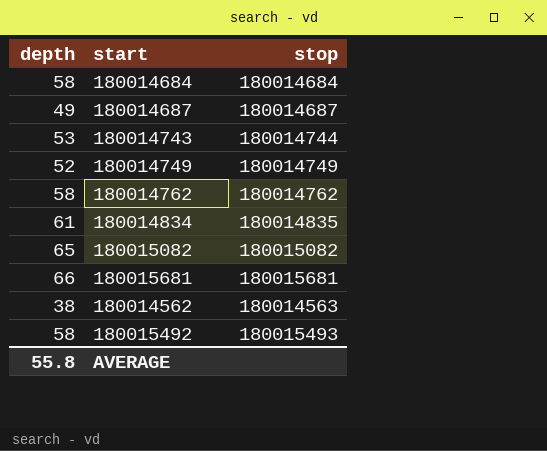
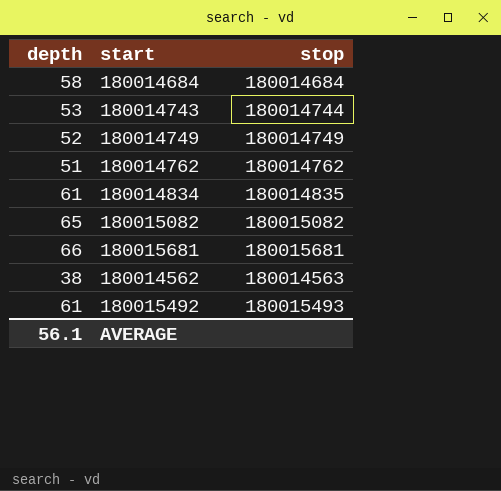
row 180014687: 49 | 180014687 -> none
180014762 | depth: 58 -> 51
180015492 | depth: 58 -> 61
AVERAGE | depth: 55.8 -> 56.1

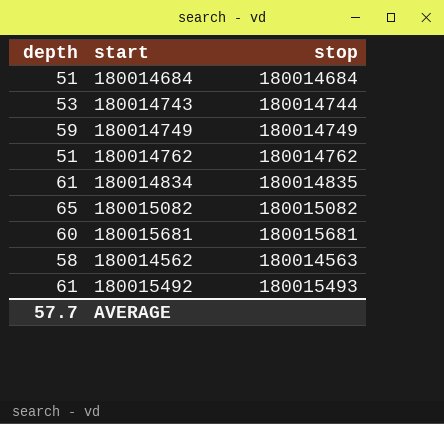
180014684 | depth: 58 -> 51
180014749 | depth: 52 -> 59
180015681 | depth: 66 -> 60
180014562 | depth: 38 -> 58
AVERAGE | depth: 56.1 -> 57.7

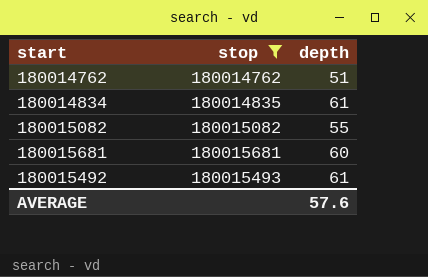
filter: none -> stop >= 180014762
column depth | position: 1 -> 3
180015082 | depth: 65 -> 55
AVERAGE | depth: 57.7 -> 57.6

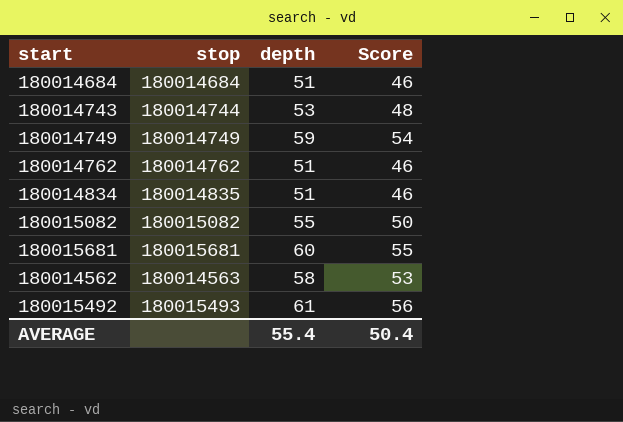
filter: stop >= 180014762 -> none
column Score | formula: none -> [depth] - 5
180014834 | depth: 61 -> 51
AVERAGE | depth: 57.6 -> 55.4

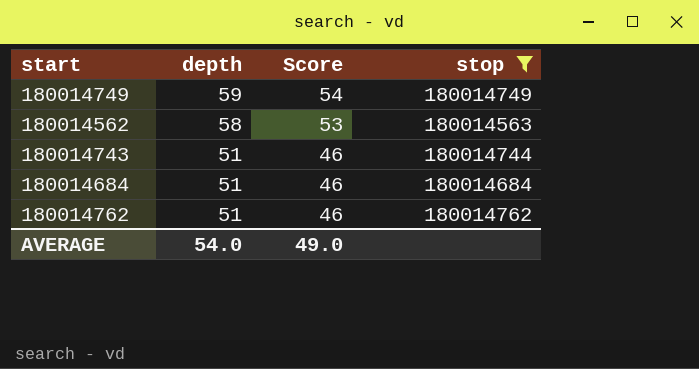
filter: none -> stop <= 180014762
row order: none -> depth descending
column stop | position: 2 -> 4
180014743 | depth: 53 -> 51
180014743 | Score: 48 -> 46
AVERAGE | depth: 55.4 -> 54.0
AVERAGE | Score: 50.4 -> 49.0

